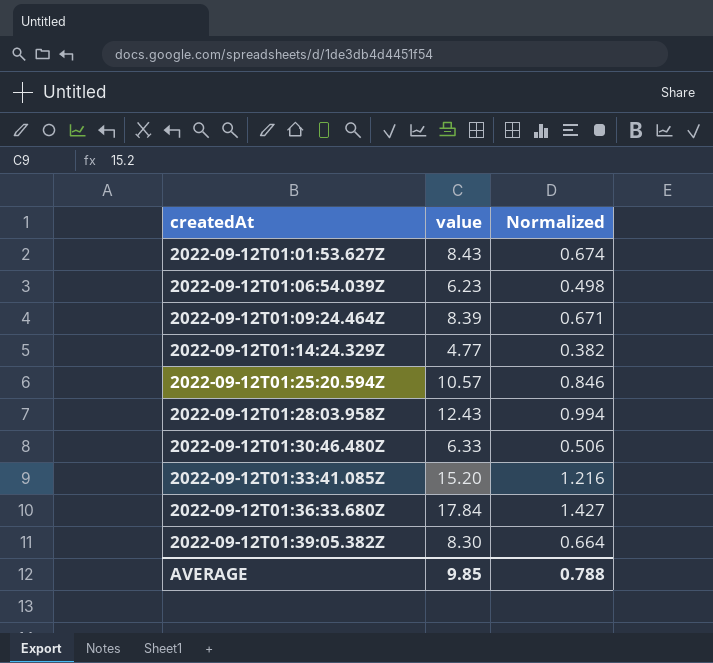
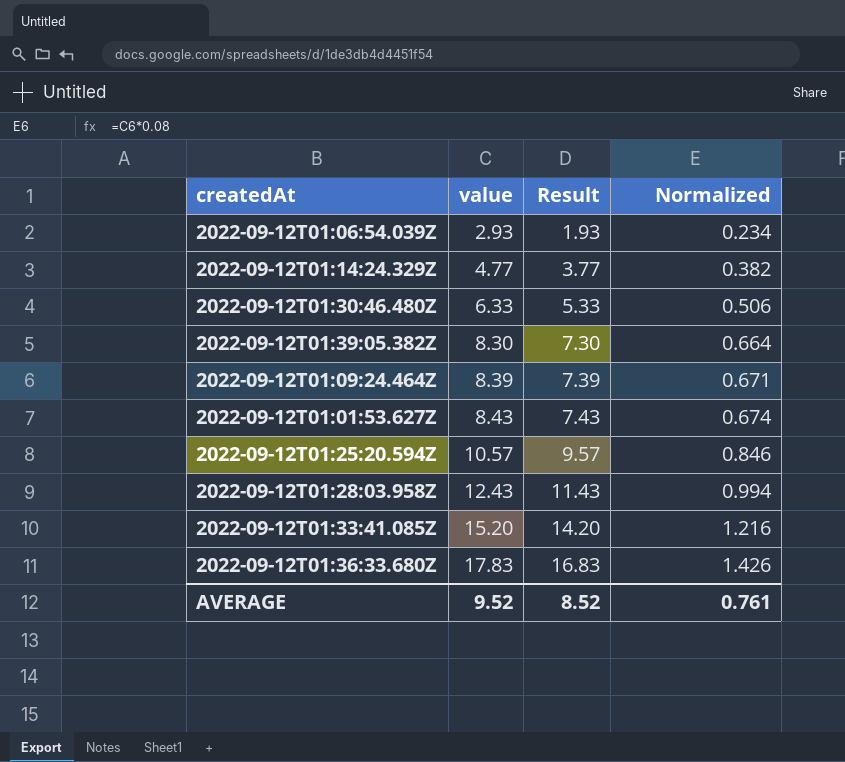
row order: createdAt ascending -> value ascending
column Result | formula: none -> [value] - 1
2022-09-12T01:06:54.039Z | value: 6.23 -> 2.93
2022-09-12T01:06:54.039Z | Normalized: 0.498 -> 0.234
2022-09-12T01:36:33.680Z | value: 17.84 -> 17.83
2022-09-12T01:36:33.680Z | Normalized: 1.427 -> 1.426
AVERAGE | value: 9.85 -> 9.52
AVERAGE | Normalized: 0.788 -> 0.761

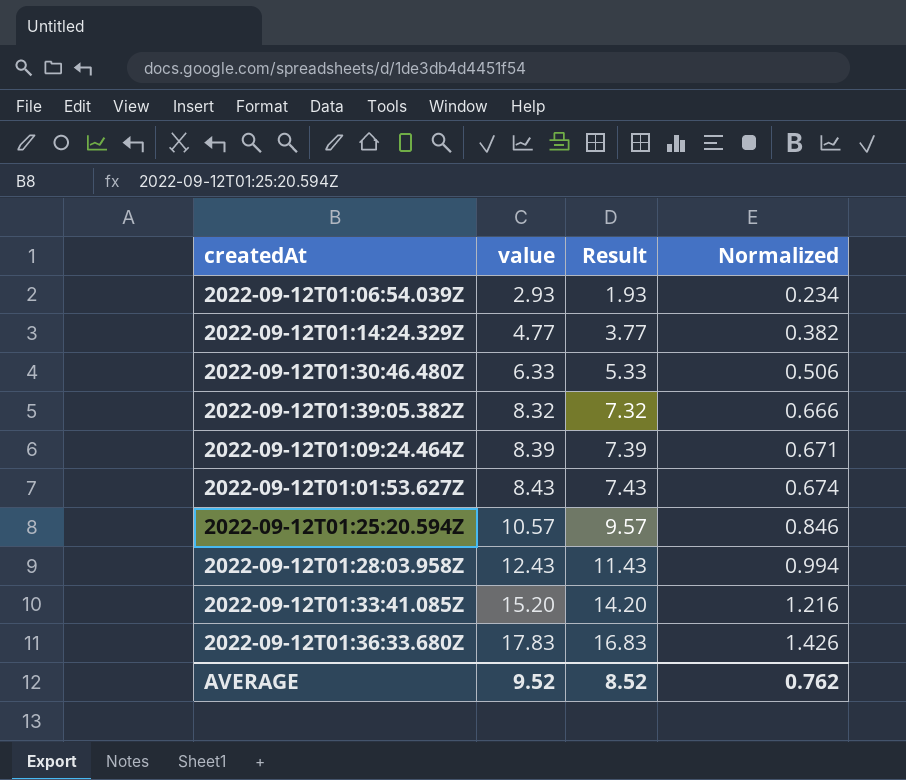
2022-09-12T01:39:05.382Z | value: 8.30 -> 8.32
2022-09-12T01:39:05.382Z | Result: 7.30 -> 7.32
2022-09-12T01:39:05.382Z | Normalized: 0.664 -> 0.666
AVERAGE | Normalized: 0.761 -> 0.762

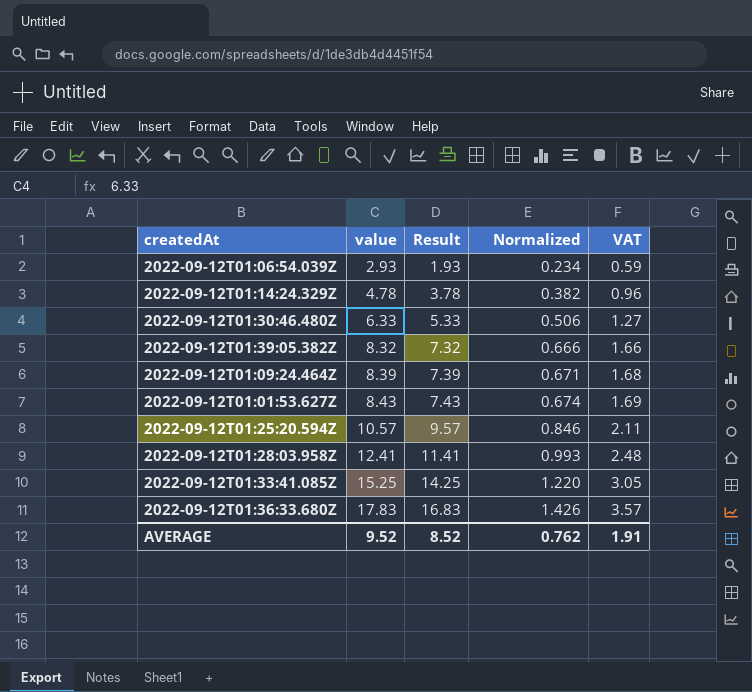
column VAT | formula: none -> [value] * 0.2
2022-09-12T01:14:24.329Z | value: 4.77 -> 4.78
2022-09-12T01:14:24.329Z | Result: 3.77 -> 3.78
2022-09-12T01:28:03.958Z | value: 12.43 -> 12.41
2022-09-12T01:28:03.958Z | Result: 11.43 -> 11.41
2022-09-12T01:28:03.958Z | Normalized: 0.994 -> 0.993
2022-09-12T01:33:41.085Z | value: 15.20 -> 15.25
2022-09-12T01:33:41.085Z | Result: 14.20 -> 14.25
2022-09-12T01:33:41.085Z | Normalized: 1.216 -> 1.220

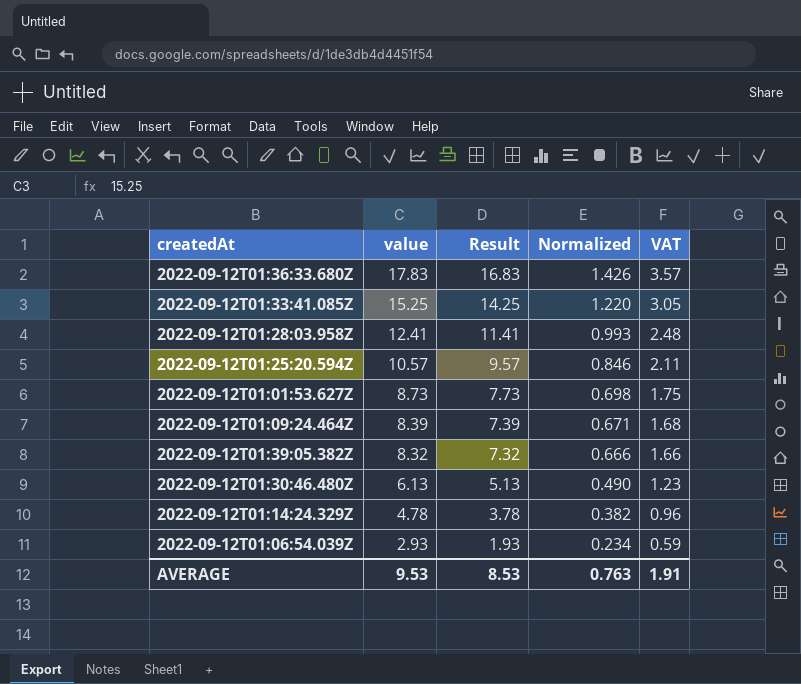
row order: value ascending -> value descending
2022-09-12T01:01:53.627Z | value: 8.43 -> 8.73
2022-09-12T01:01:53.627Z | Result: 7.43 -> 7.73
2022-09-12T01:01:53.627Z | Normalized: 0.674 -> 0.698
2022-09-12T01:01:53.627Z | VAT: 1.69 -> 1.75
2022-09-12T01:30:46.480Z | value: 6.33 -> 6.13
2022-09-12T01:30:46.480Z | Result: 5.33 -> 5.13
2022-09-12T01:30:46.480Z | Normalized: 0.506 -> 0.490
2022-09-12T01:30:46.480Z | VAT: 1.27 -> 1.23
AVERAGE | value: 9.52 -> 9.53
AVERAGE | Result: 8.52 -> 8.53
AVERAGE | Normalized: 0.762 -> 0.763

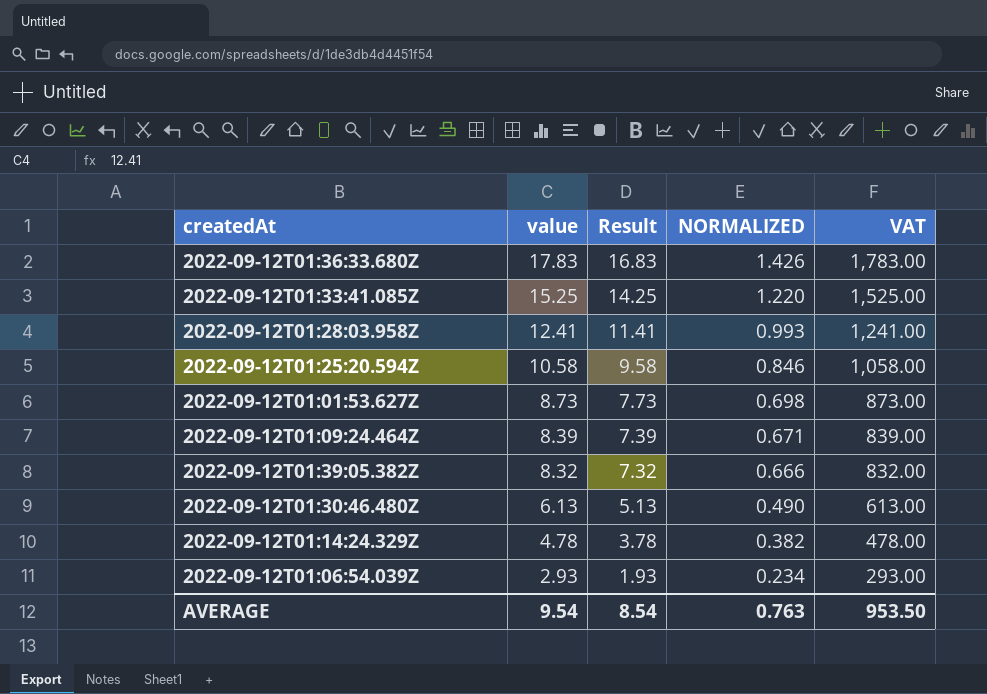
column name: Normalized -> NORMALIZED
column VAT | formula: [value] * 0.2 -> [value] * 100
2022-09-12T01:25:20.594Z | value: 10.57 -> 10.58
2022-09-12T01:25:20.594Z | Result: 9.57 -> 9.58
AVERAGE | value: 9.53 -> 9.54
AVERAGE | Result: 8.53 -> 8.54
AVERAGE | VAT: 1.91 -> 953.50

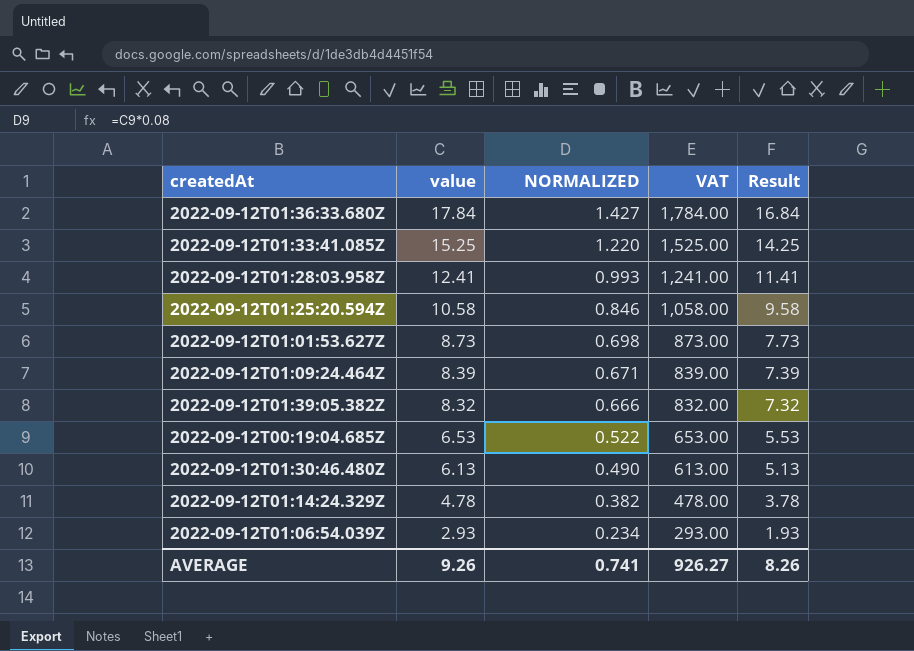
column Result | position: 3 -> 5
2022-09-12T01:36:33.680Z | value: 17.83 -> 17.84
2022-09-12T01:36:33.680Z | NORMALIZED: 1.426 -> 1.427
2022-09-12T01:36:33.680Z | VAT: 1,783.00 -> 1,784.00
2022-09-12T01:36:33.680Z | Result: 16.83 -> 16.84
row 2022-09-12T00:19:04.685Z: none -> 6.53 | 0.522 | 653.00 | 5.53
AVERAGE | value: 9.54 -> 9.26
AVERAGE | NORMALIZED: 0.763 -> 0.741
AVERAGE | VAT: 953.50 -> 926.27
AVERAGE | Result: 8.54 -> 8.26

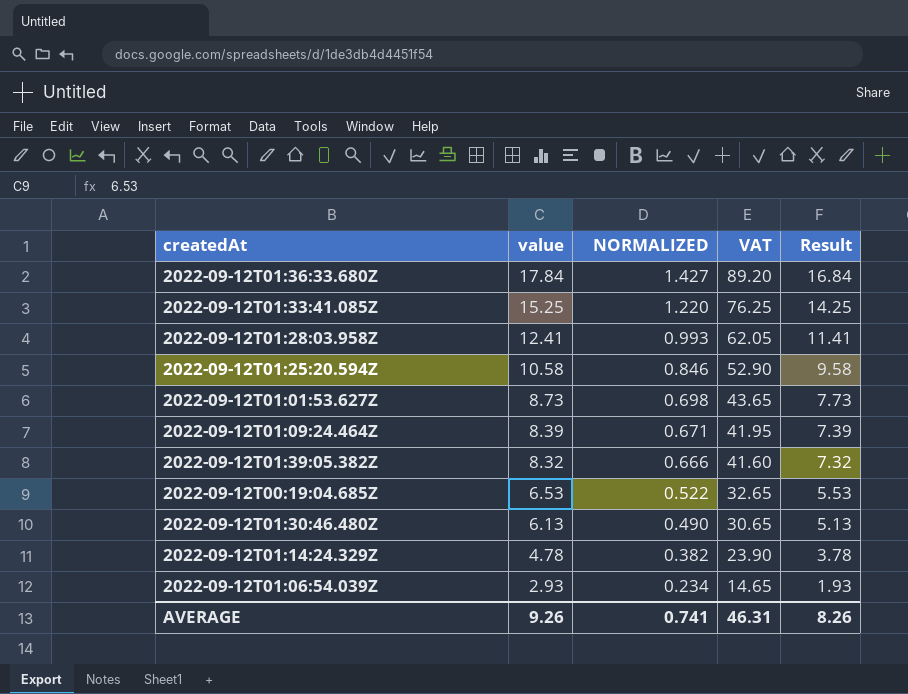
column VAT | formula: [value] * 100 -> [value] * 5
AVERAGE | VAT: 926.27 -> 46.31

